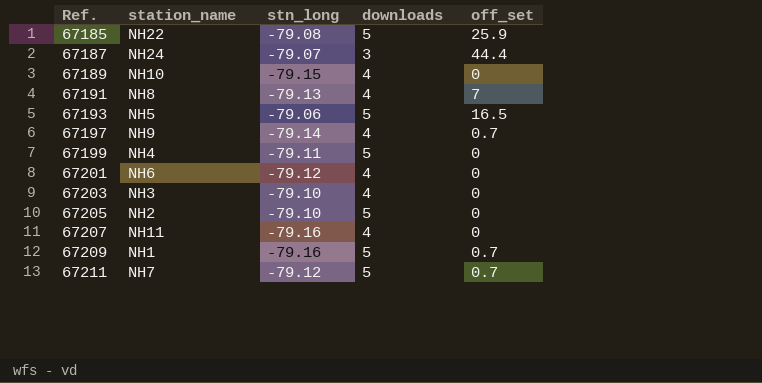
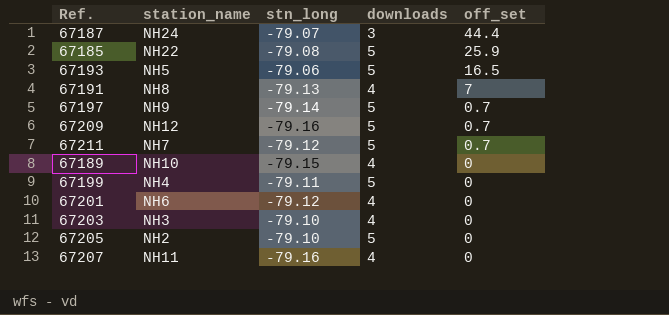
row order: Ref. ascending -> off_set descending
67197 | downloads: 4 -> 5
67209 | station_name: NH1 -> NH12

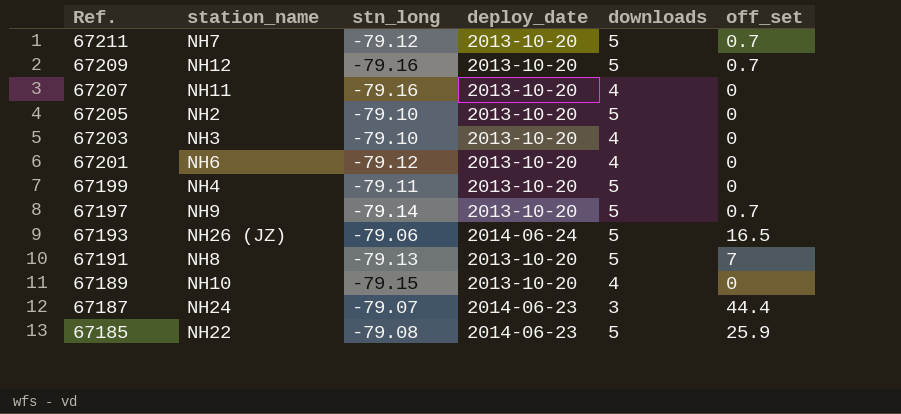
row order: off_set descending -> Ref. descending
column deploy_date | position: none -> 4
67193 | station_name: NH5 -> NH26 (JZ)
67191 | downloads: 4 -> 5

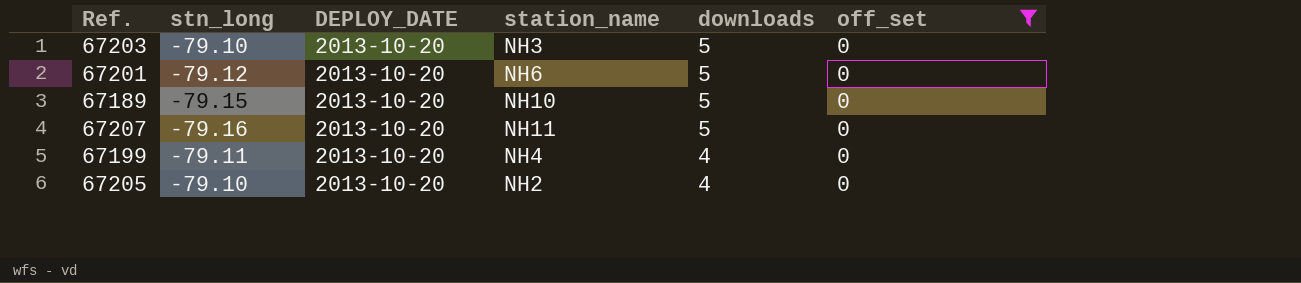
filter: none -> off_set = 0
row order: Ref. descending -> downloads descending
column name: deploy_date -> DEPLOY_DATE
column station_name | position: 2 -> 4
67203 | downloads: 4 -> 5
67201 | downloads: 4 -> 5
67189 | downloads: 4 -> 5
67207 | downloads: 4 -> 5
67199 | downloads: 5 -> 4
67205 | downloads: 5 -> 4

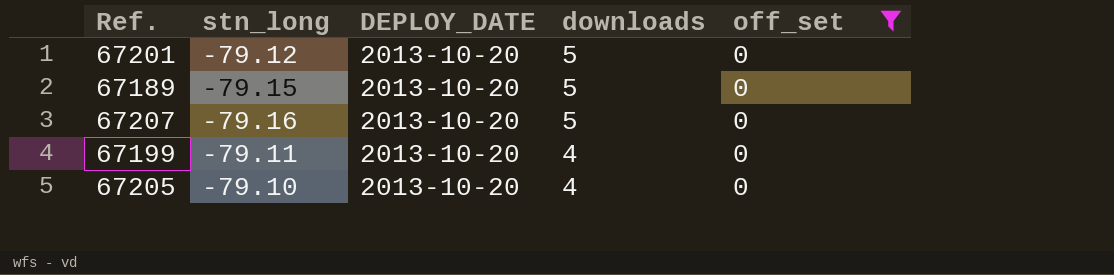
column station_name | position: 4 -> none
row 67203: -79.10 | 2013-10-20 | NH3 | 5 | 0 -> none

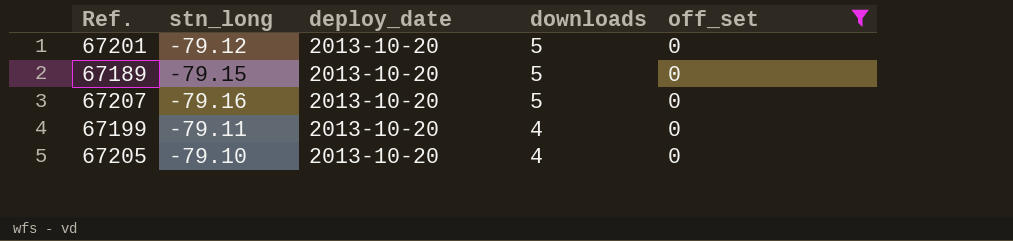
column name: DEPLOY_DATE -> deploy_date

